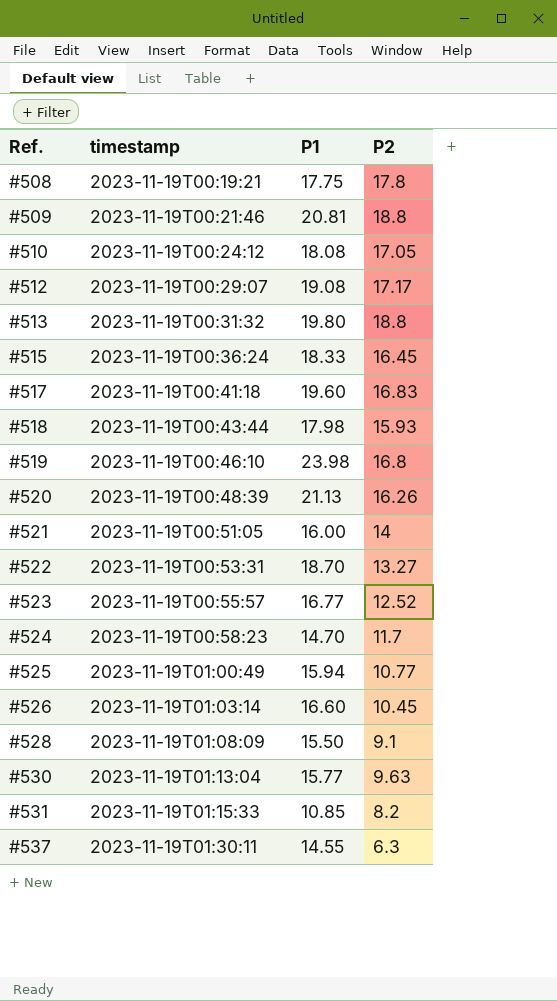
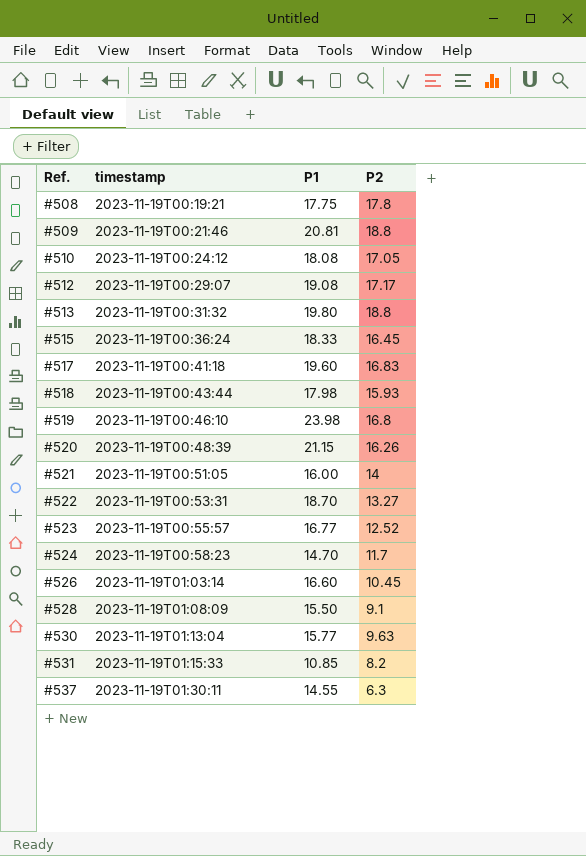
row #525: 2023-11-19T01:00:49 | 15.94 | 10.77 -> none
#520 | P1: 21.13 -> 21.15

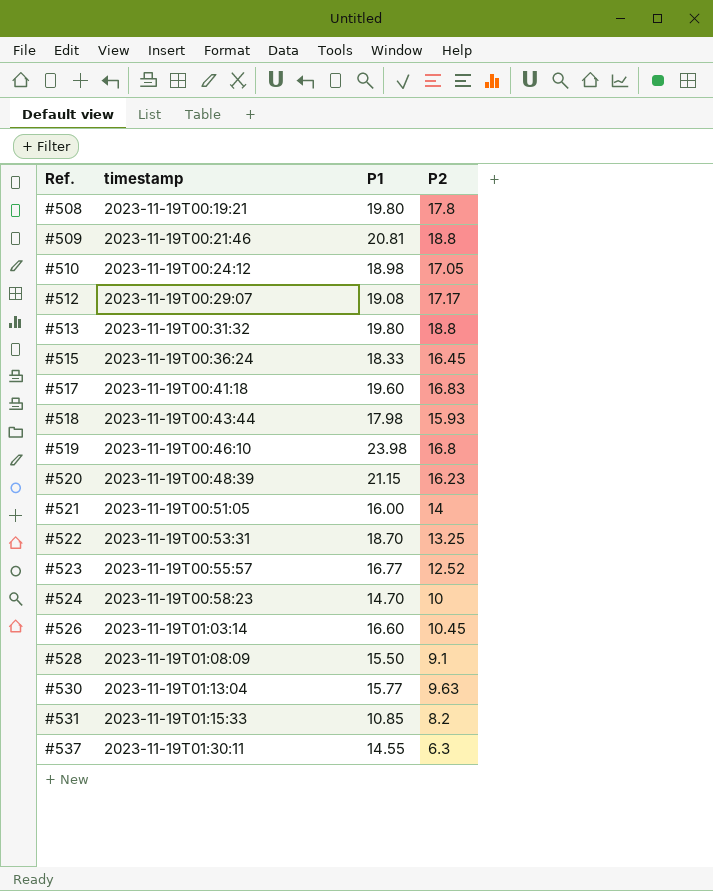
#508 | P1: 17.75 -> 19.80
#510 | P1: 18.08 -> 18.98
#520 | P2: 16.26 -> 16.23
#522 | P2: 13.27 -> 13.25
#524 | P2: 11.7 -> 10

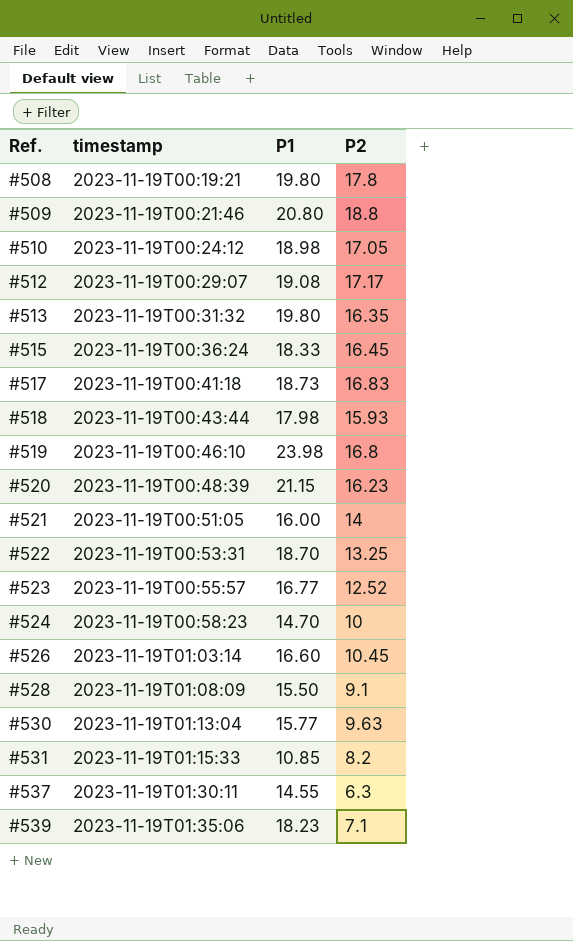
#509 | P1: 20.81 -> 20.80
#513 | P2: 18.8 -> 16.35
#517 | P1: 19.60 -> 18.73
row #539: none -> 2023-11-19T01:35:06 | 18.23 | 7.1

